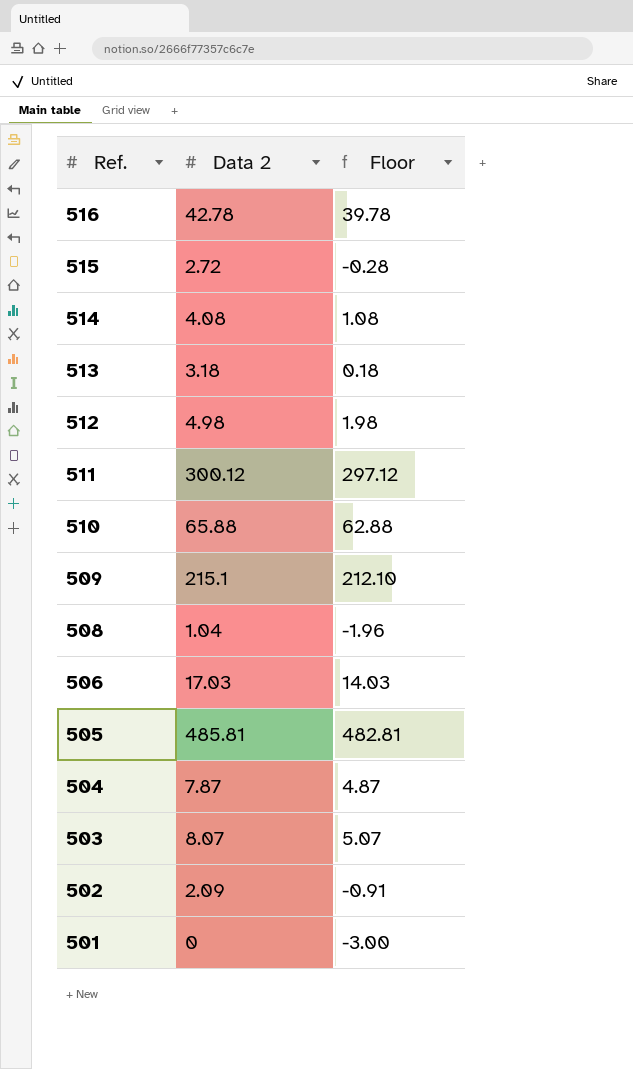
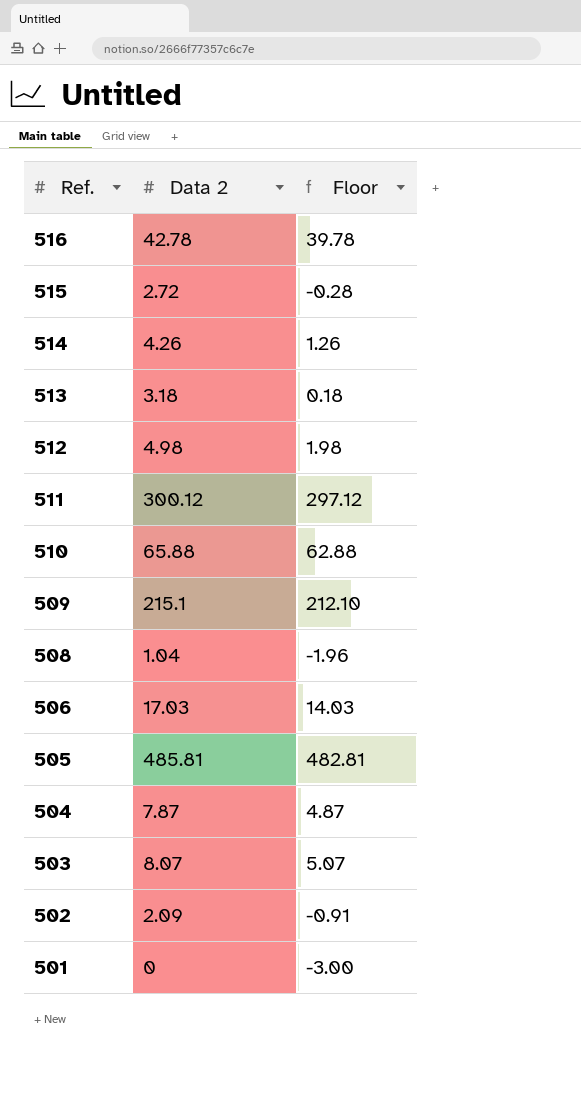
514 | Data 2: 4.08 -> 4.26
514 | Floor: 1.08 -> 1.26

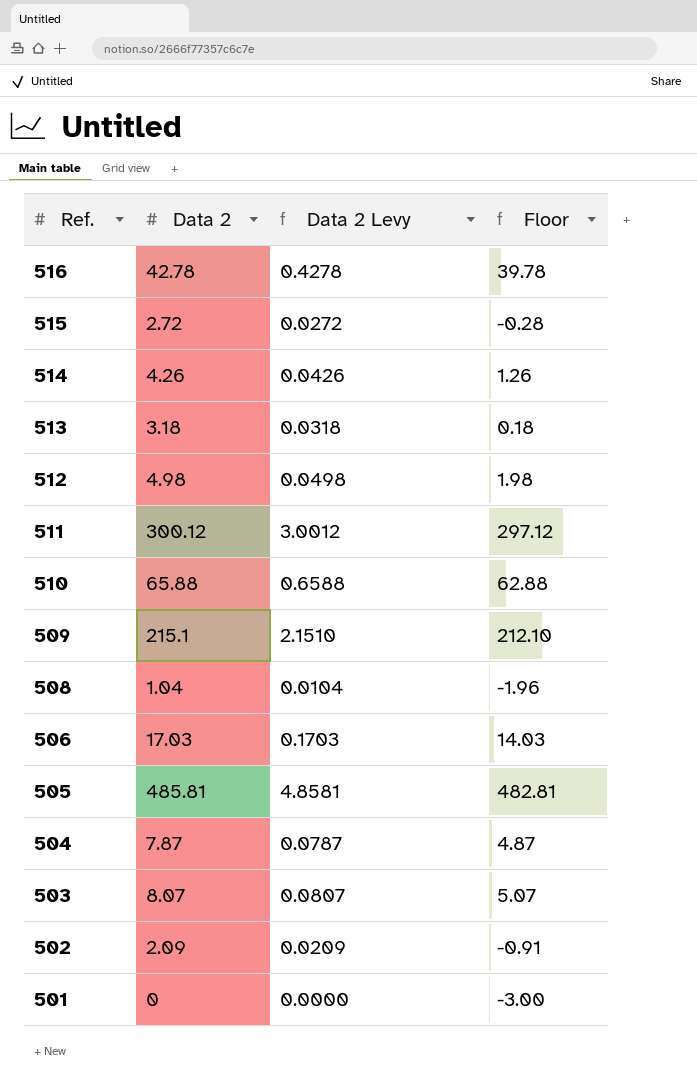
column Data 2 Levy | formula: none -> [Data 2] * 0.01

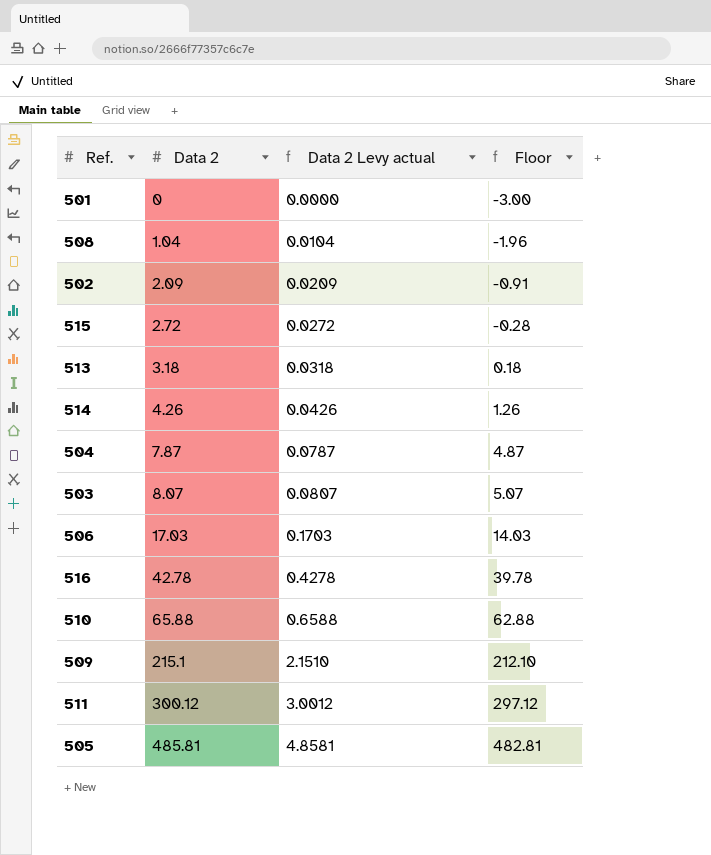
row order: Ref. descending -> Data 2 ascending
column name: Data 2 Levy -> Data 2 Levy actual
row 512: 4.98 | 0.0498 | 1.98 -> none

